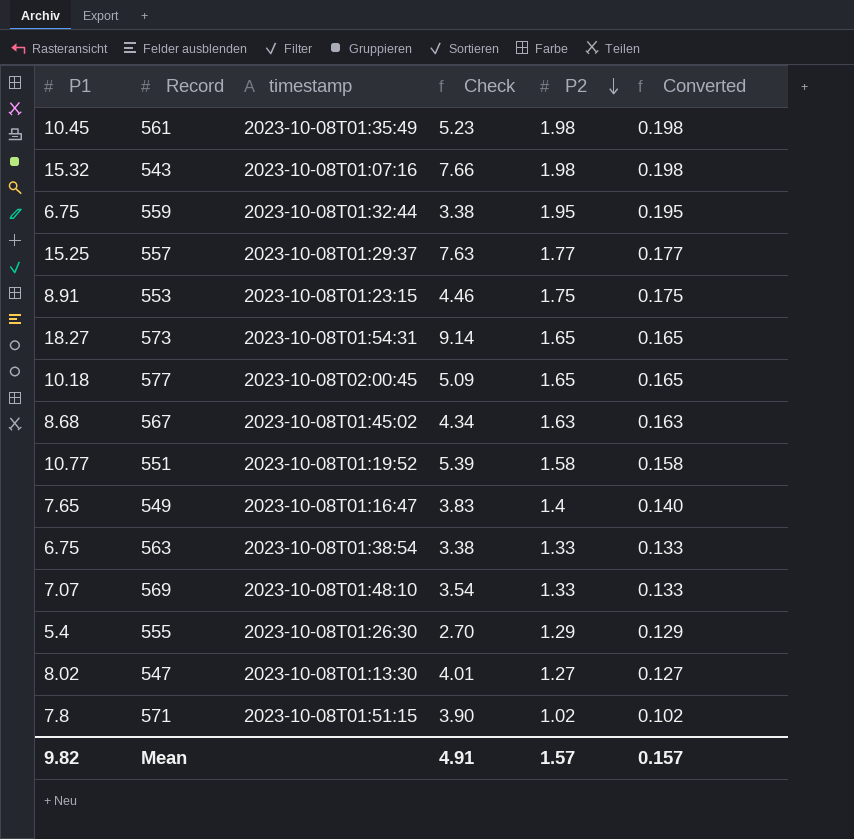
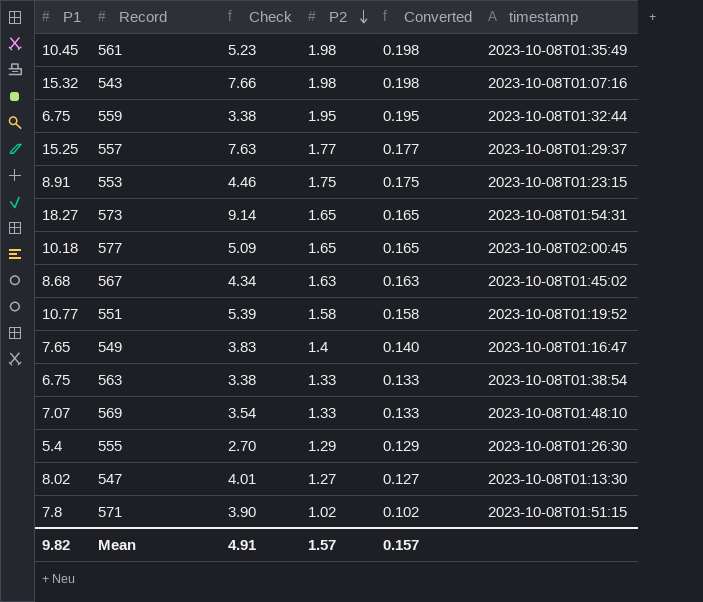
column timestamp | position: 3 -> 6

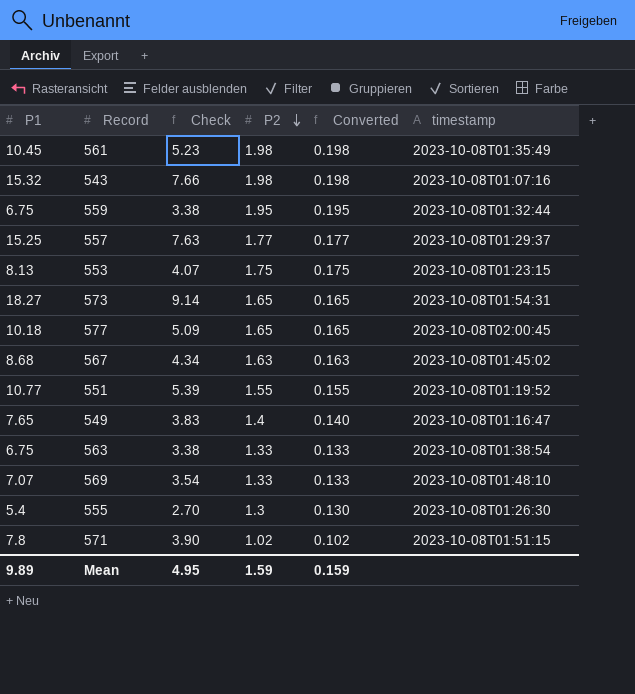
row 547: 8.02 | 4.01 | 1.27 | 0.127 | 2023-10-08T01:13:30 -> none
553 | P1: 8.91 -> 8.13
553 | Check: 4.46 -> 4.07
551 | P2: 1.58 -> 1.55
551 | Converted: 0.158 -> 0.155
555 | P2: 1.29 -> 1.3
555 | Converted: 0.129 -> 0.130
Mean | P1: 9.82 -> 9.89
Mean | Check: 4.91 -> 4.95
Mean | P2: 1.57 -> 1.59
Mean | Converted: 0.157 -> 0.159

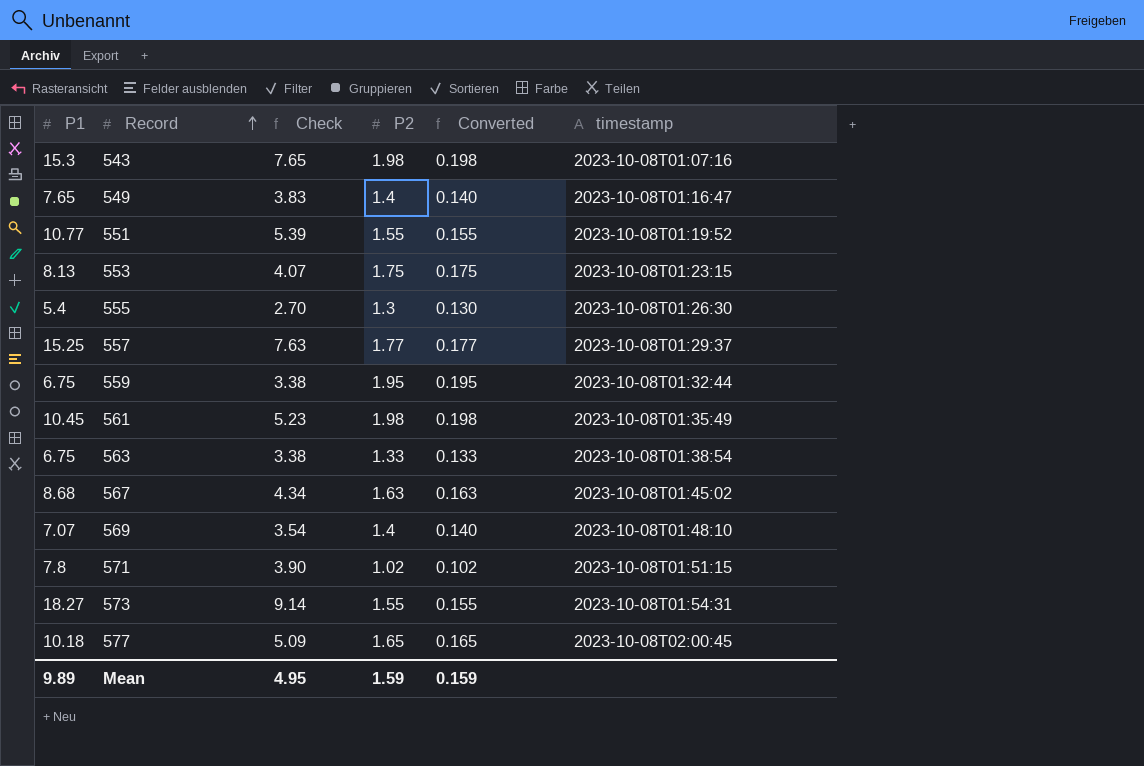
row order: P2 descending -> Record ascending
543 | P1: 15.32 -> 15.3
543 | Check: 7.66 -> 7.65
569 | P2: 1.33 -> 1.4
569 | Converted: 0.133 -> 0.140
573 | P2: 1.65 -> 1.55
573 | Converted: 0.165 -> 0.155

